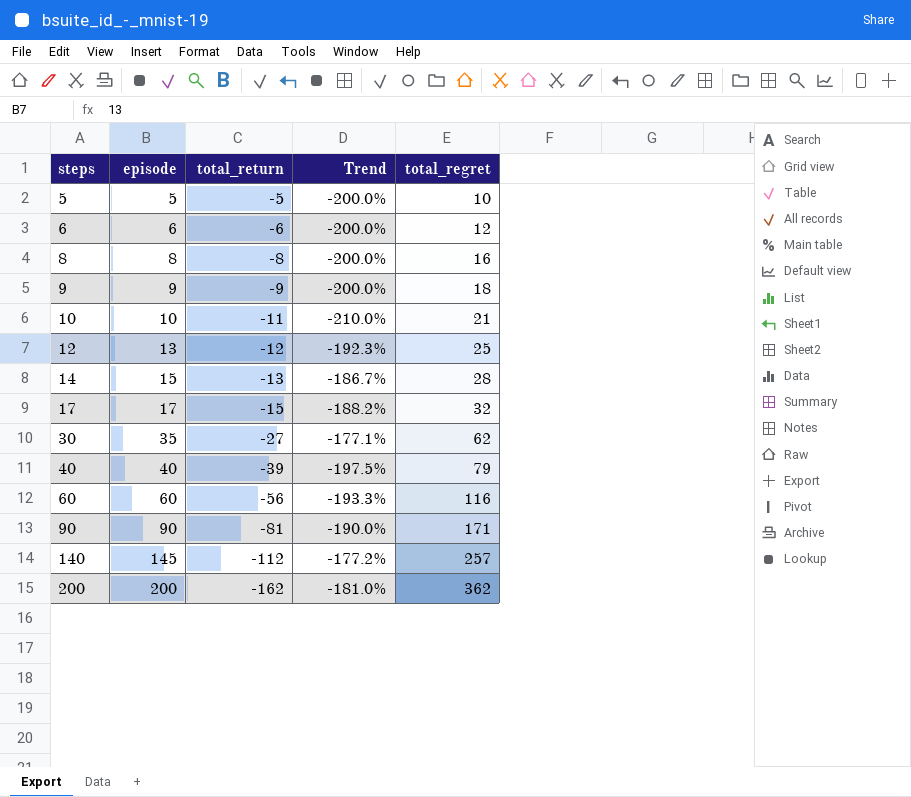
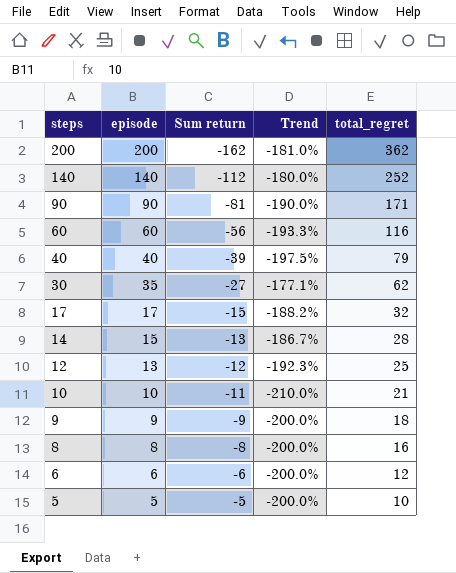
row order: steps ascending -> steps descending
column name: total_return -> Sum return
140 | episode: 145 -> 140
140 | Trend: -177.2% -> -180.0%
140 | total_regret: 257 -> 252

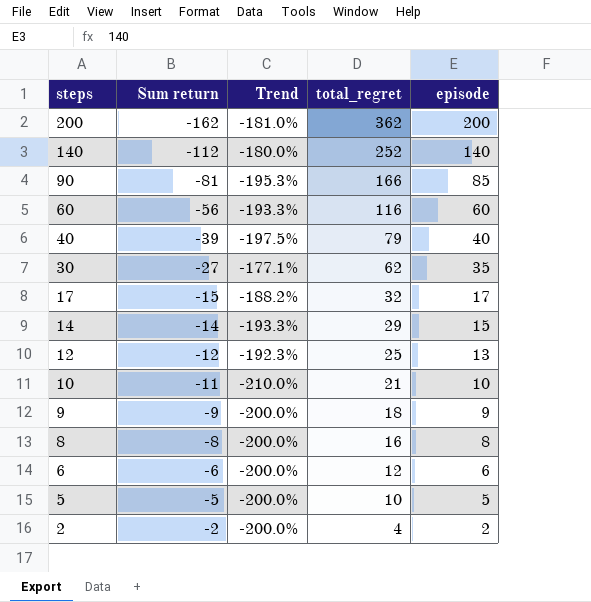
column episode | position: 2 -> 5
90 | Trend: -190.0% -> -195.3%
90 | total_regret: 171 -> 166
90 | episode: 90 -> 85
14 | Sum return: -13 -> -14
14 | Trend: -186.7% -> -193.3%
14 | total_regret: 28 -> 29
row 2: none -> -2 | -200.0% | 4 | 2

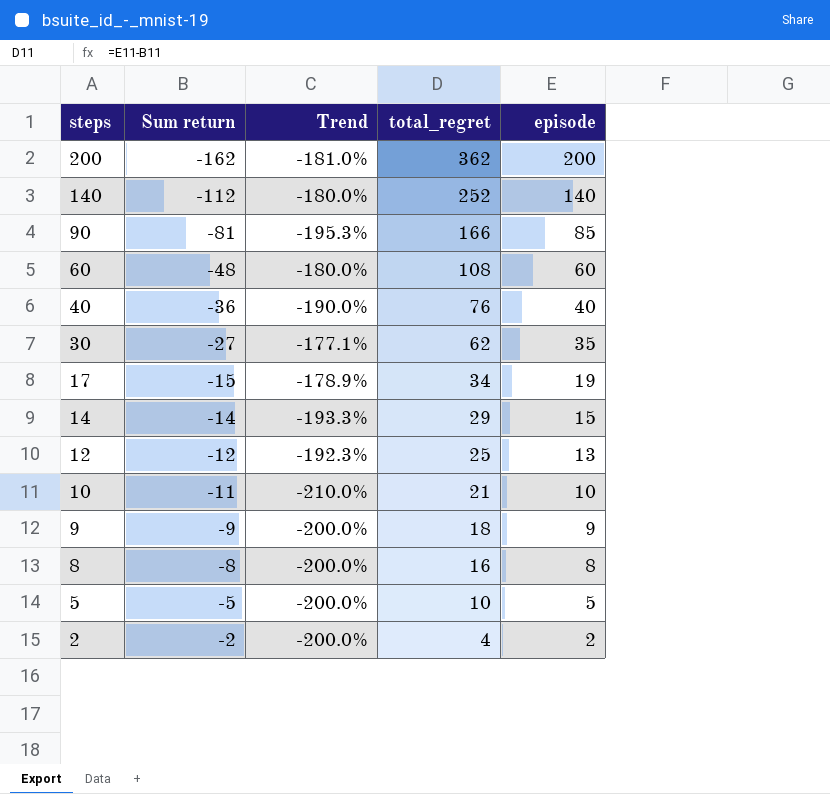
row 6: -6 | -200.0% | 12 | 6 -> none
60 | Sum return: -56 -> -48
60 | Trend: -193.3% -> -180.0%
60 | total_regret: 116 -> 108
40 | Sum return: -39 -> -36
40 | Trend: -197.5% -> -190.0%
40 | total_regret: 79 -> 76
17 | Trend: -188.2% -> -178.9%
17 | total_regret: 32 -> 34
17 | episode: 17 -> 19

